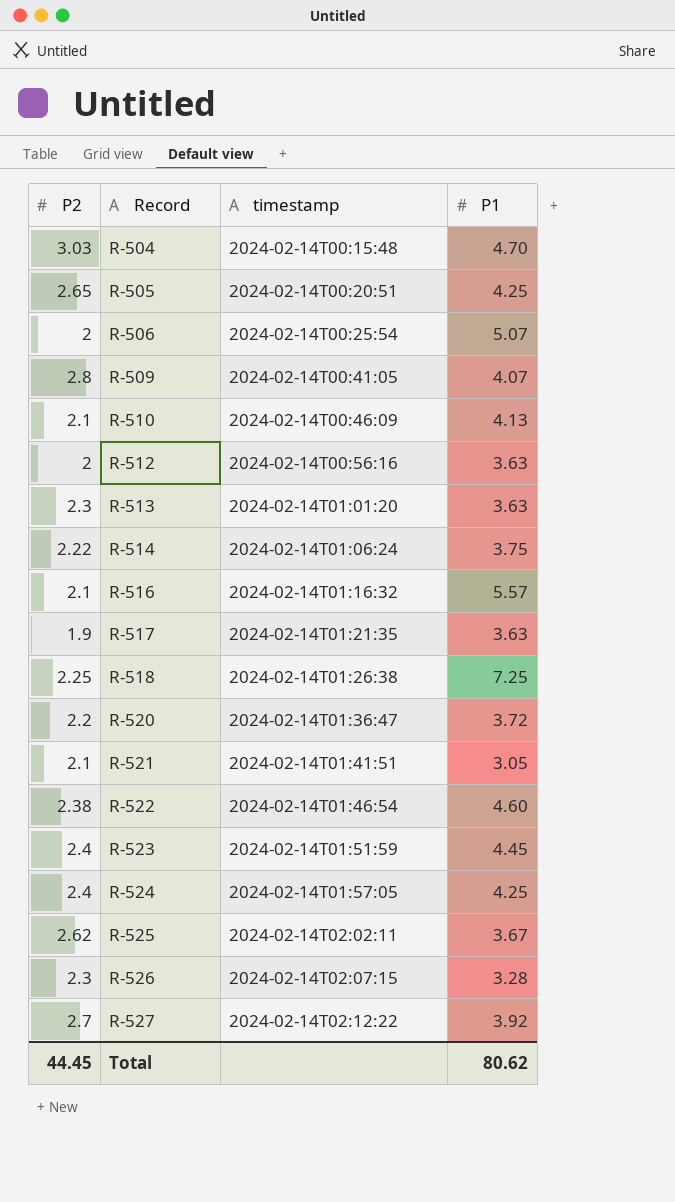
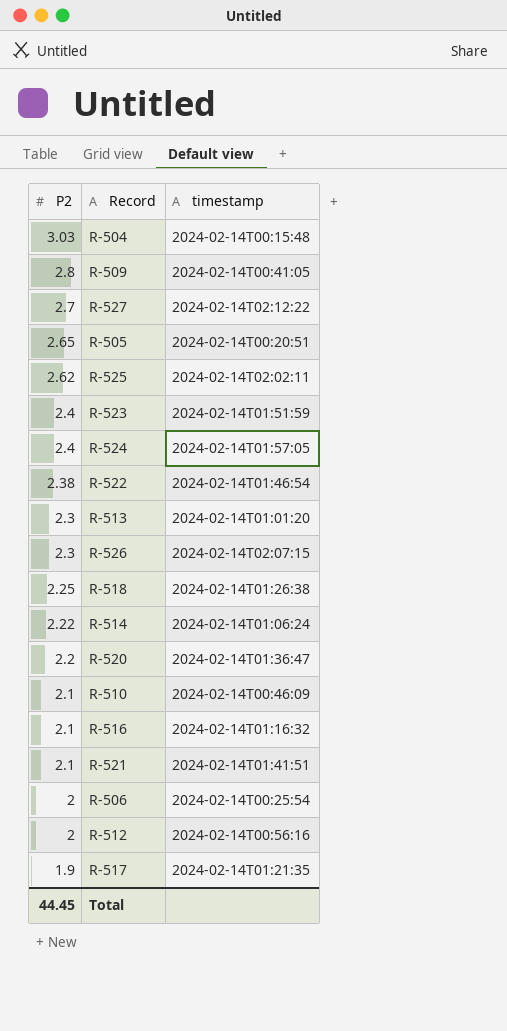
row order: Record ascending -> P2 descending
column P1 | position: 4 -> none

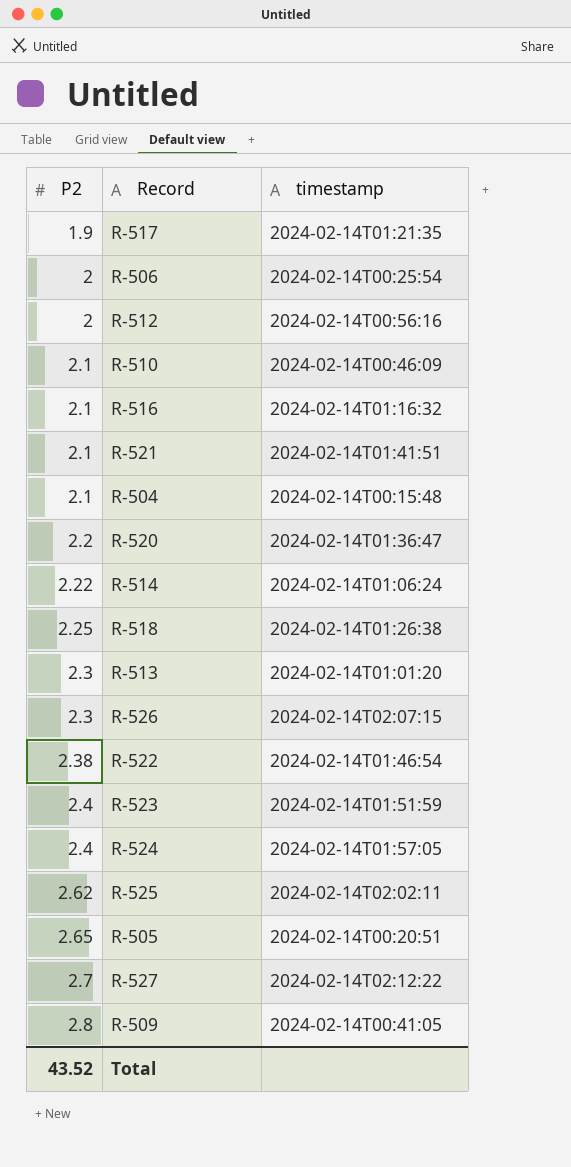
row order: P2 descending -> P2 ascending
R-504 | P2: 3.03 -> 2.1
Total | P2: 44.45 -> 43.52

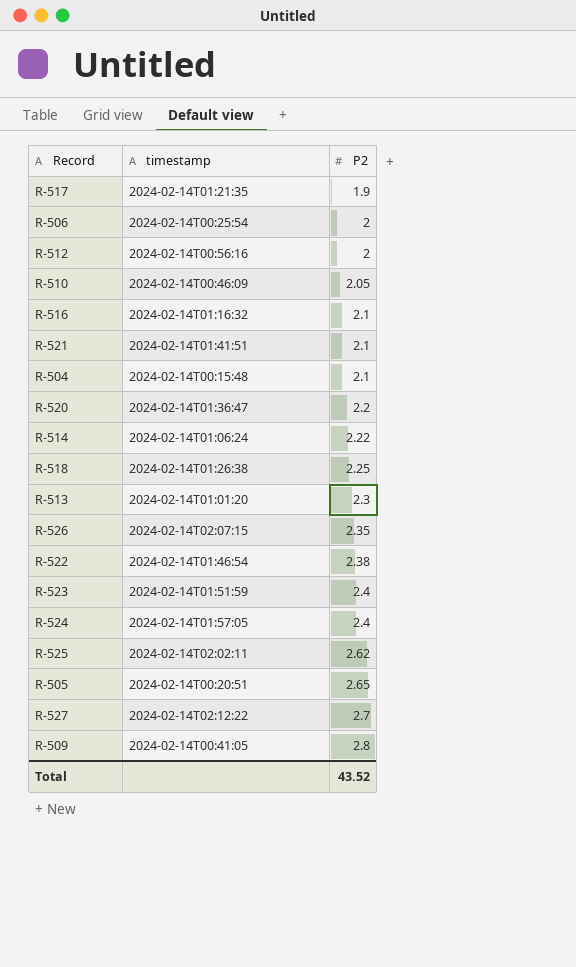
column P2 | position: 1 -> 3
R-510 | P2: 2.1 -> 2.05
R-526 | P2: 2.3 -> 2.35

